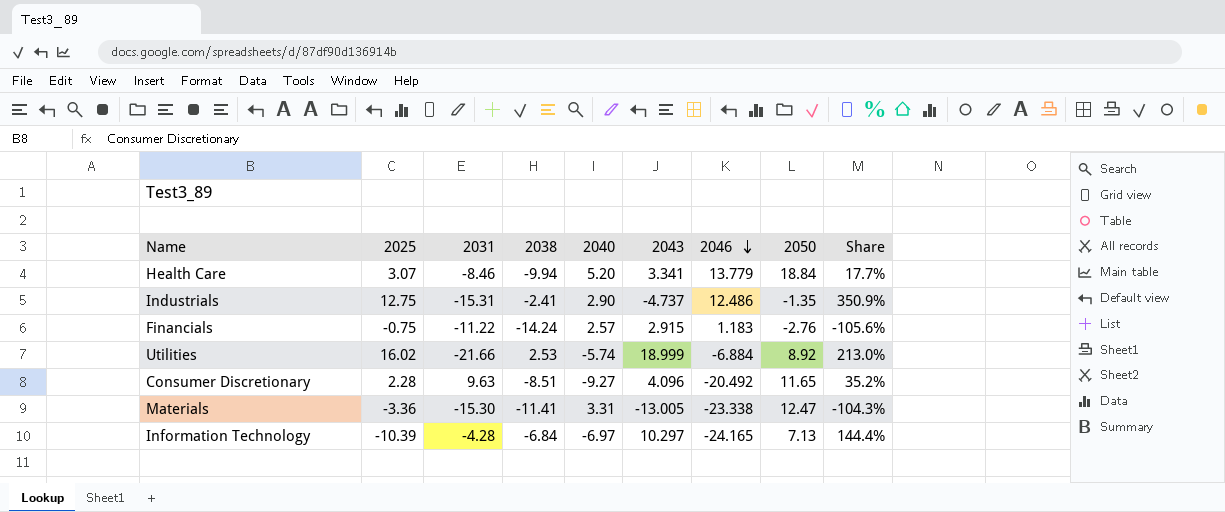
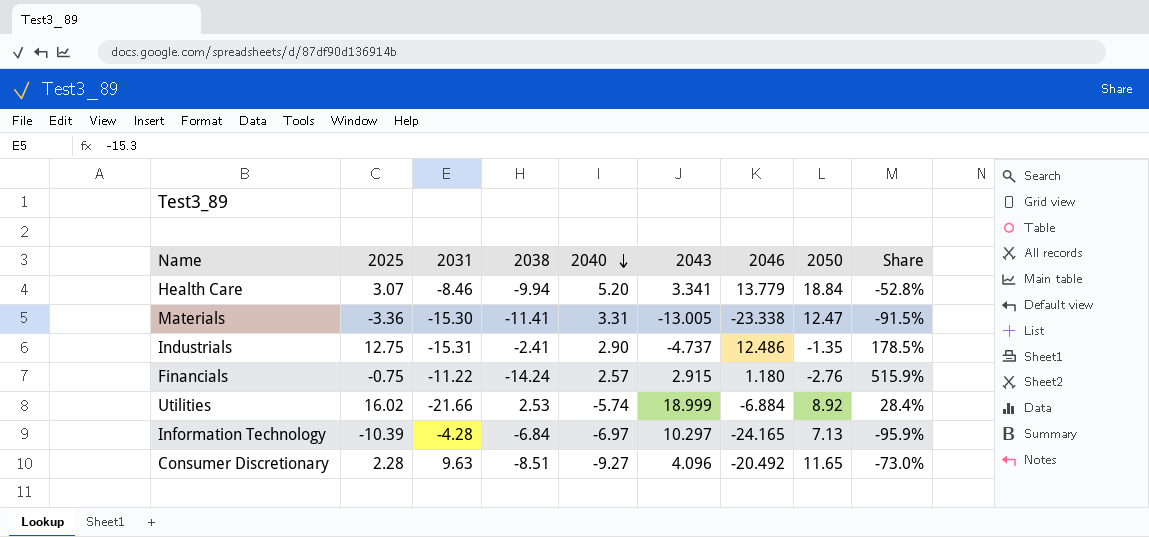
row order: 2046 descending -> 2040 descending
column Share | formula: [2043] / [2050] -> [2038] / [2050]
Financials | 2046: 1.183 -> 1.180

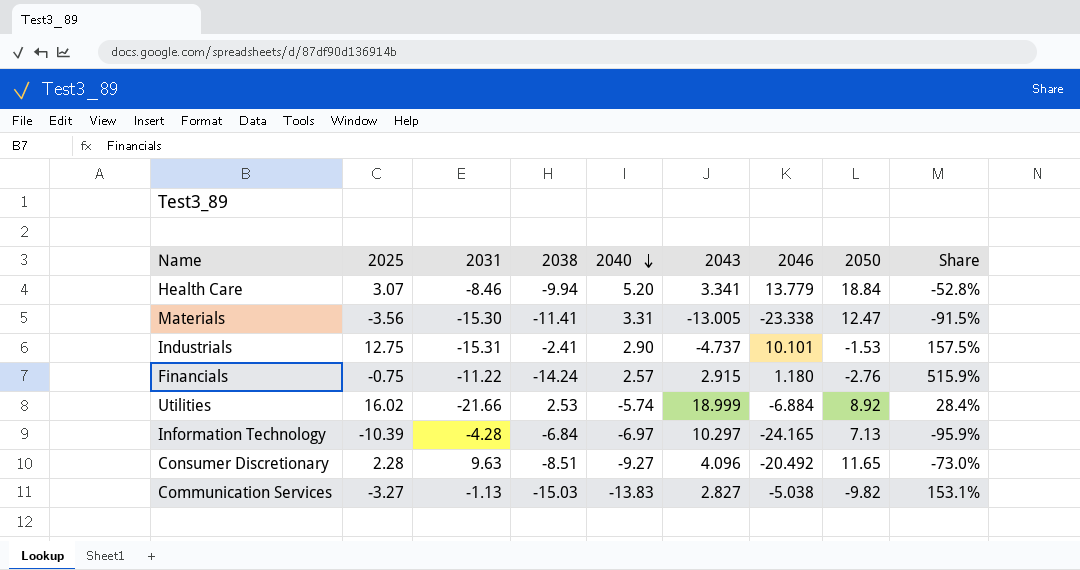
Materials | 2025: -3.36 -> -3.56
Industrials | 2046: 12.486 -> 10.101
Industrials | 2050: -1.35 -> -1.53
Industrials | Share: 178.5% -> 157.5%
row Communication Services: none -> -3.27 | -1.13 | -15.03 | -13.83 | 2.827 | -5.038 | -9.82 | 153.1%

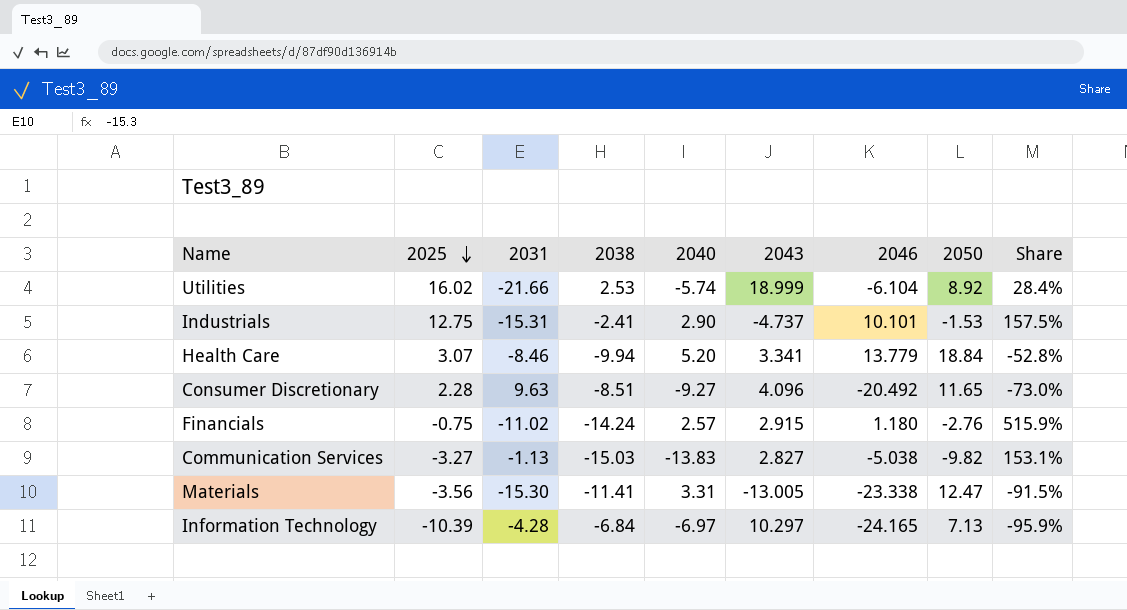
row order: 2040 descending -> 2025 descending
Utilities | 2046: -6.884 -> -6.104
Financials | 2031: -11.22 -> -11.02

